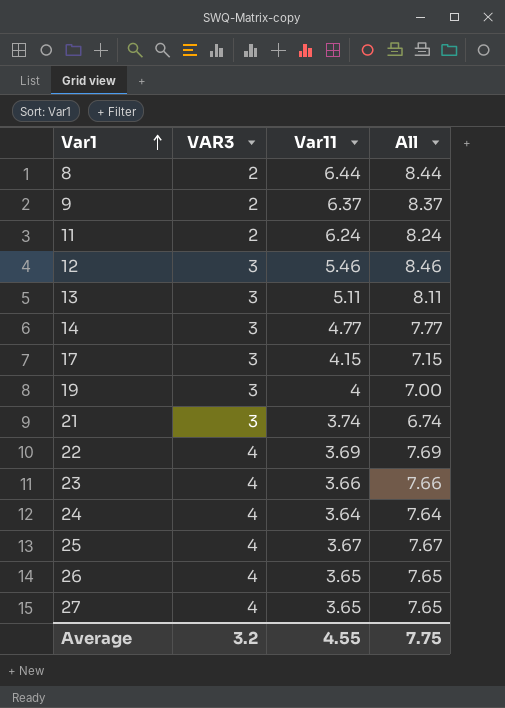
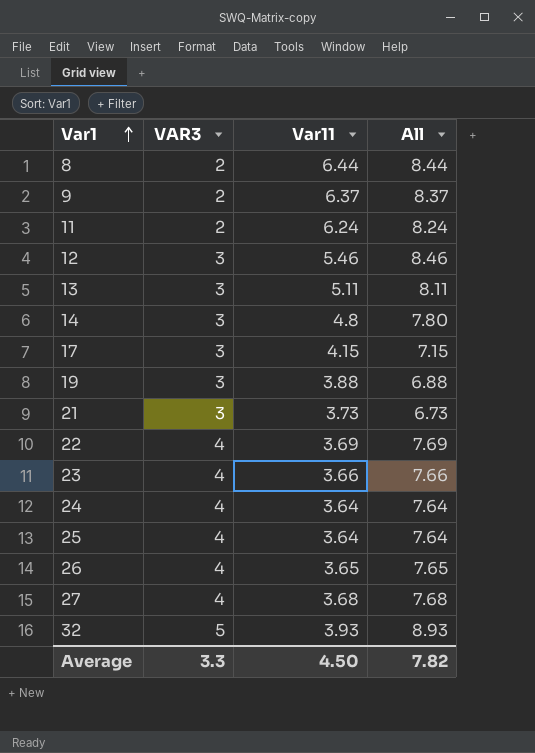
14 | Var11: 4.77 -> 4.8
14 | All: 7.77 -> 7.80
19 | Var11: 4 -> 3.88
19 | All: 7.00 -> 6.88
21 | Var11: 3.74 -> 3.73
21 | All: 6.74 -> 6.73
25 | Var11: 3.67 -> 3.64
25 | All: 7.67 -> 7.64
27 | Var11: 3.65 -> 3.68
27 | All: 7.65 -> 7.68
row 32: none -> 5 | 3.93 | 8.93
Average | VAR3: 3.2 -> 3.3
Average | Var11: 4.55 -> 4.50
Average | All: 7.75 -> 7.82

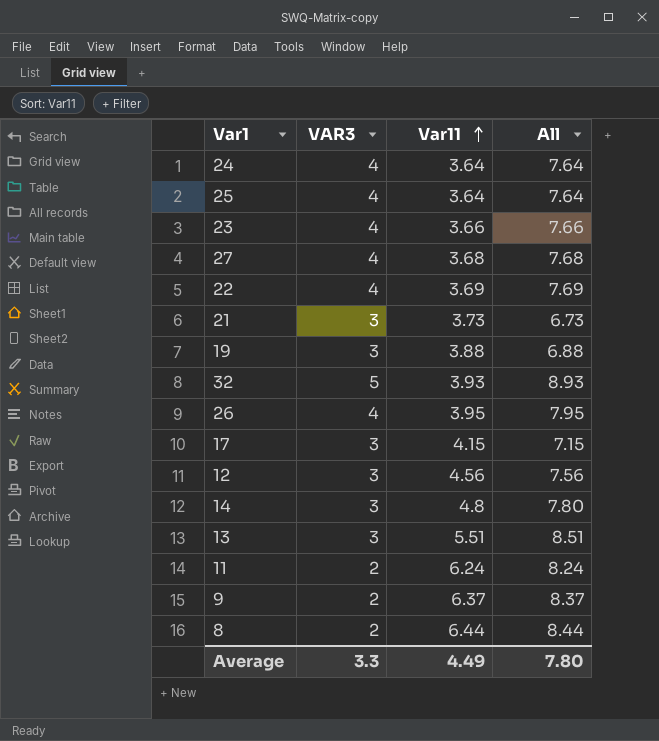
row order: Var1 ascending -> Var11 ascending
26 | Var11: 3.65 -> 3.95
26 | All: 7.65 -> 7.95
12 | Var11: 5.46 -> 4.56
12 | All: 8.46 -> 7.56
13 | Var11: 5.11 -> 5.51
13 | All: 8.11 -> 8.51
Average | Var11: 4.50 -> 4.49
Average | All: 7.82 -> 7.80

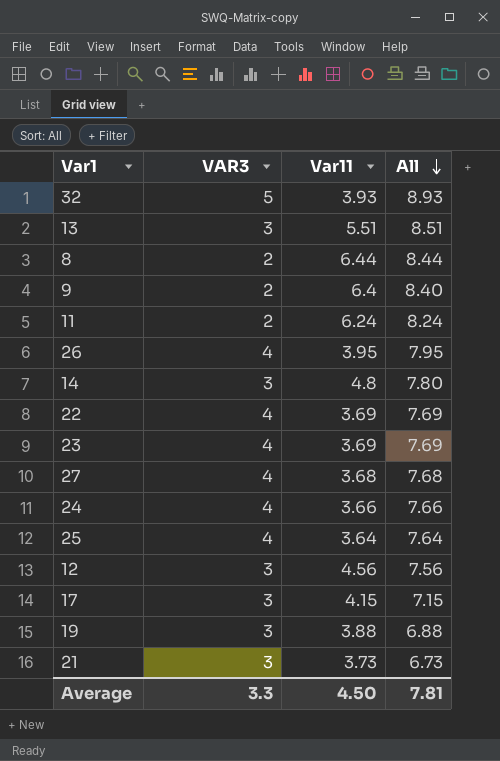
row order: Var11 ascending -> All descending
9 | Var11: 6.37 -> 6.4
9 | All: 8.37 -> 8.40
23 | Var11: 3.66 -> 3.69
23 | All: 7.66 -> 7.69
24 | Var11: 3.64 -> 3.66
24 | All: 7.64 -> 7.66
Average | Var11: 4.49 -> 4.50
Average | All: 7.80 -> 7.81

